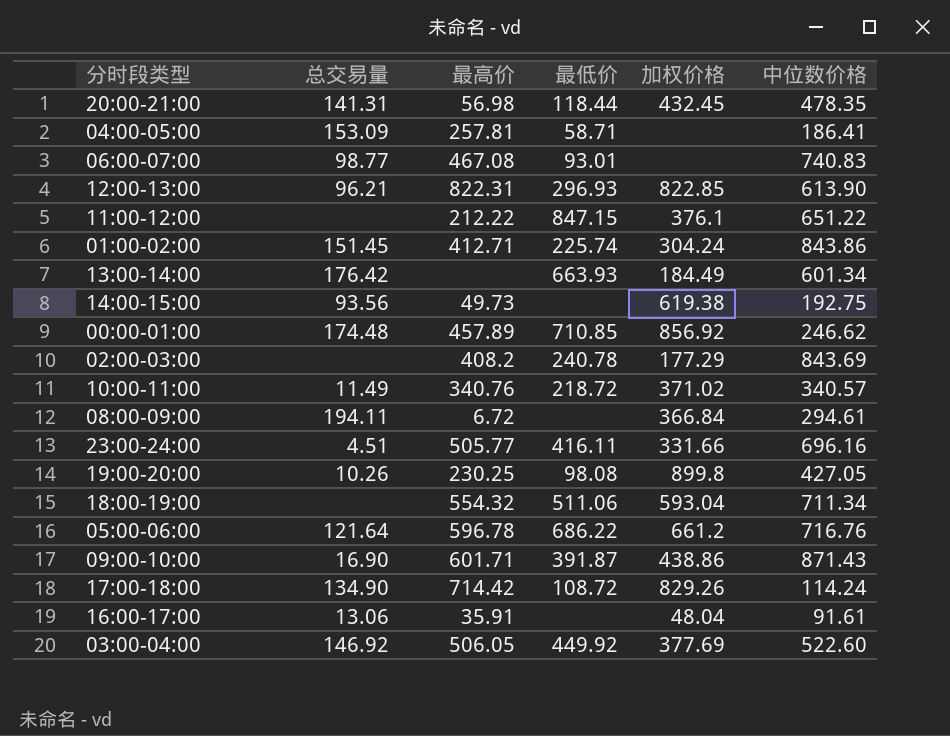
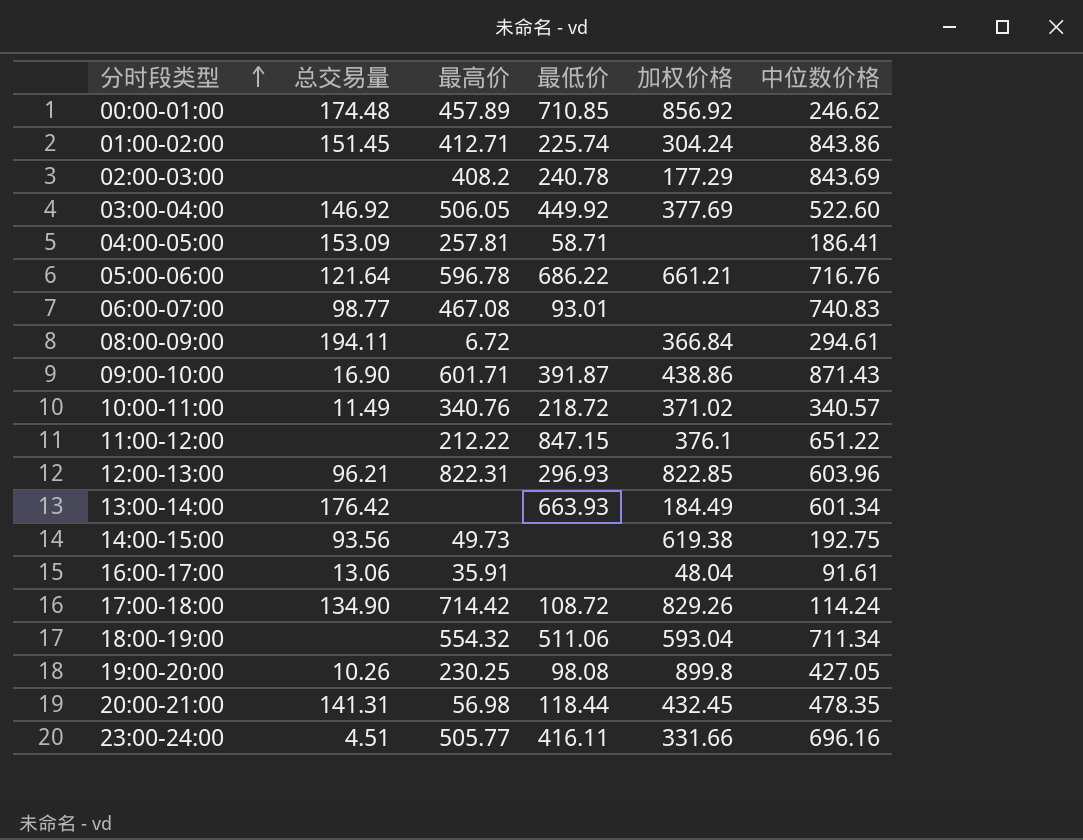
row order: none -> 分时段类型 ascending
05:00-06:00 | 加权价格: 661.2 -> 661.21
12:00-13:00 | 中位数价格: 613.90 -> 603.96

